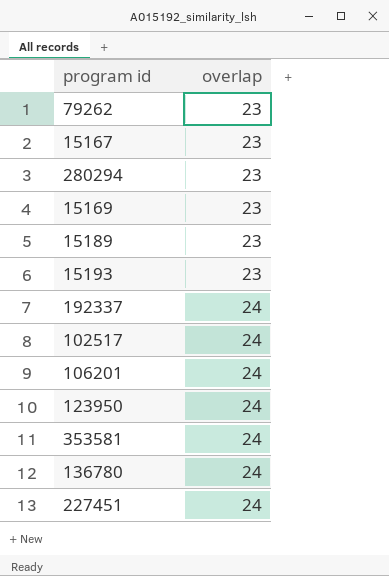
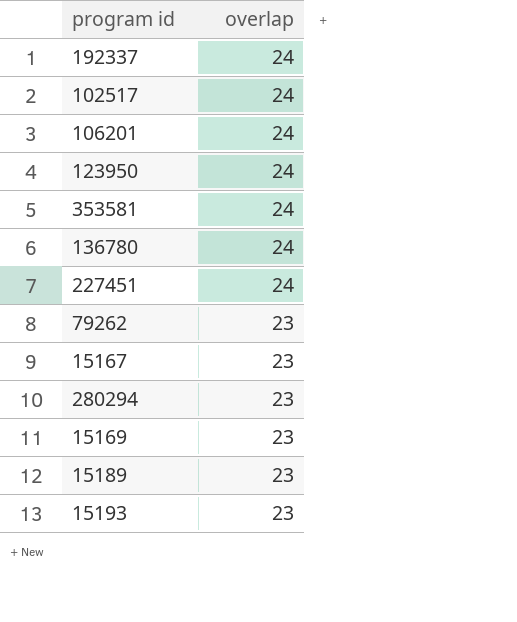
row order: overlap ascending -> overlap descending

